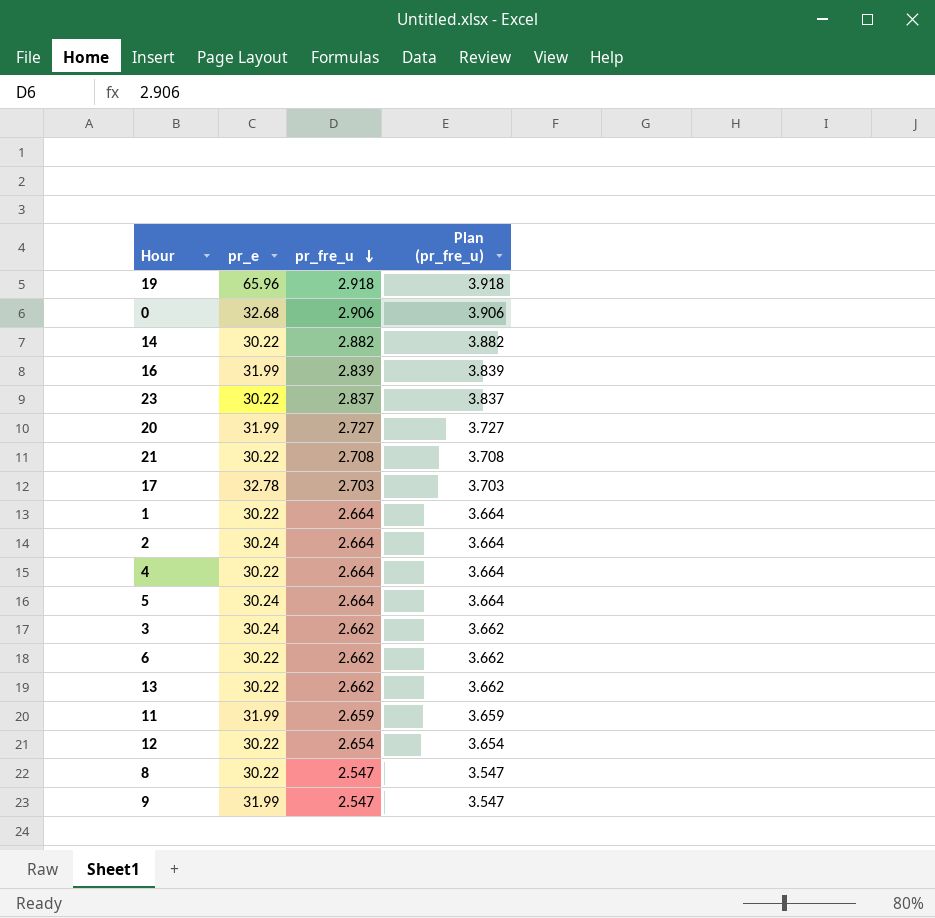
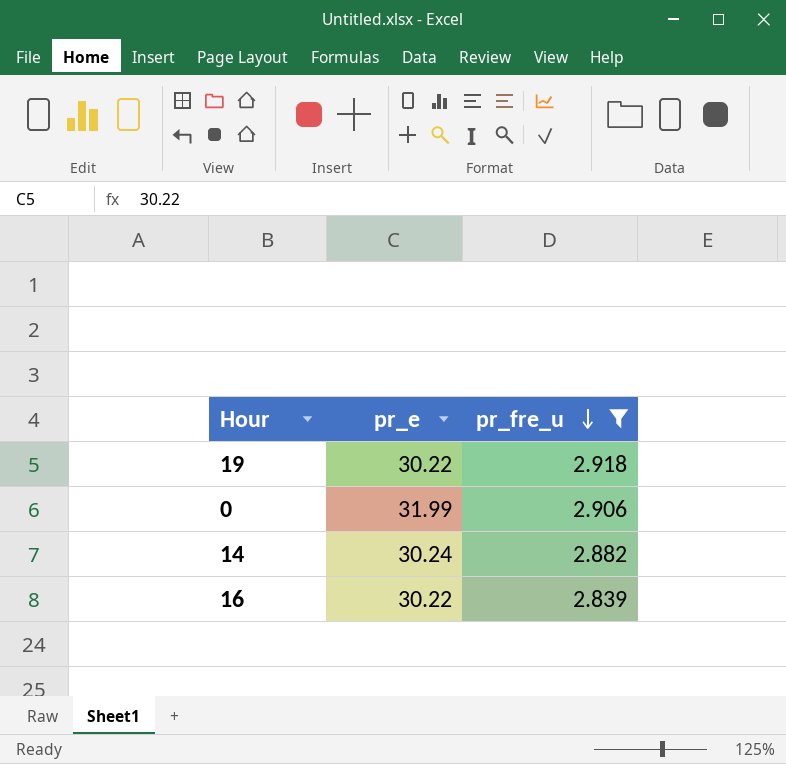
filter: none -> pr_fre_u >= 2.839
column Plan (pr_fre_u) | formula: [pr_fre_u] + 1 -> none
19 | pr_e: 65.96 -> 30.22
0 | pr_e: 32.68 -> 31.99
14 | pr_e: 30.22 -> 30.24
16 | pr_e: 31.99 -> 30.22

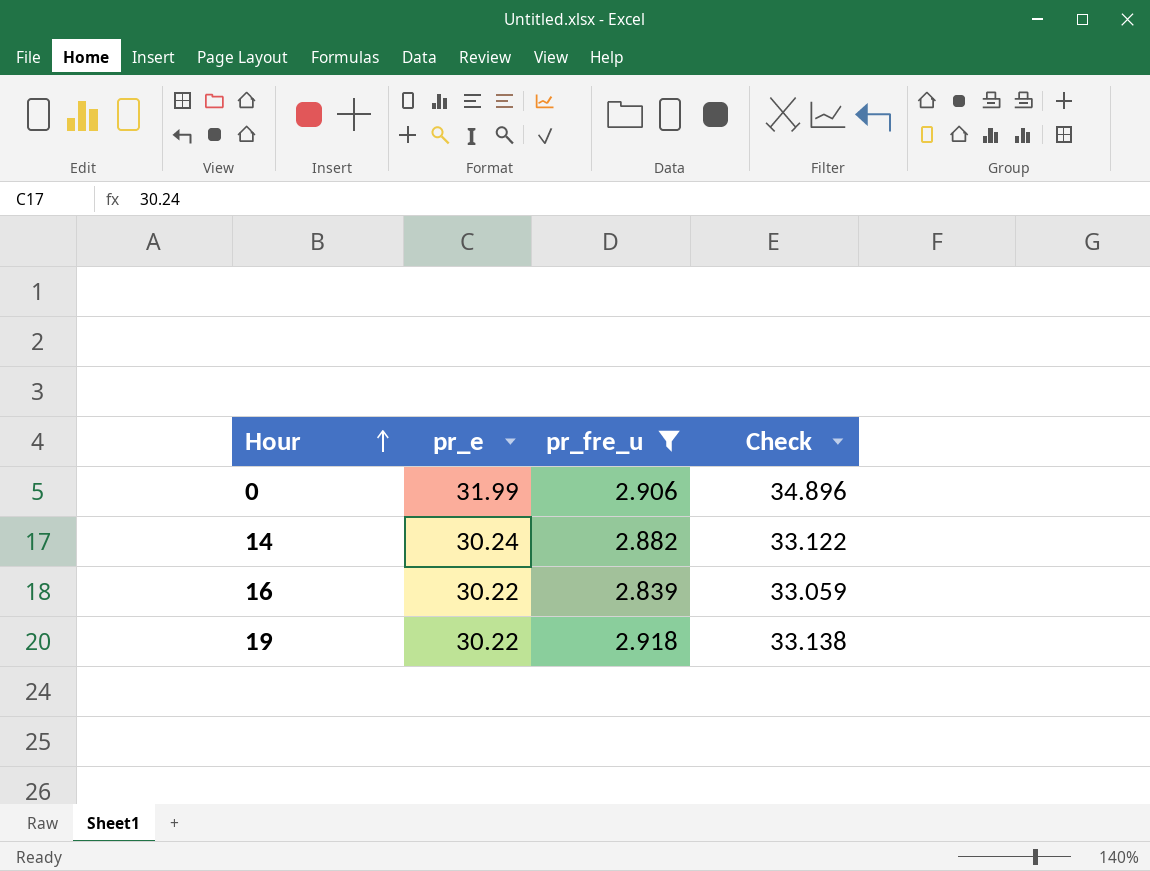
row order: pr_fre_u descending -> Hour ascending
column Check | formula: none -> [pr_e] + [pr_fre_u]

